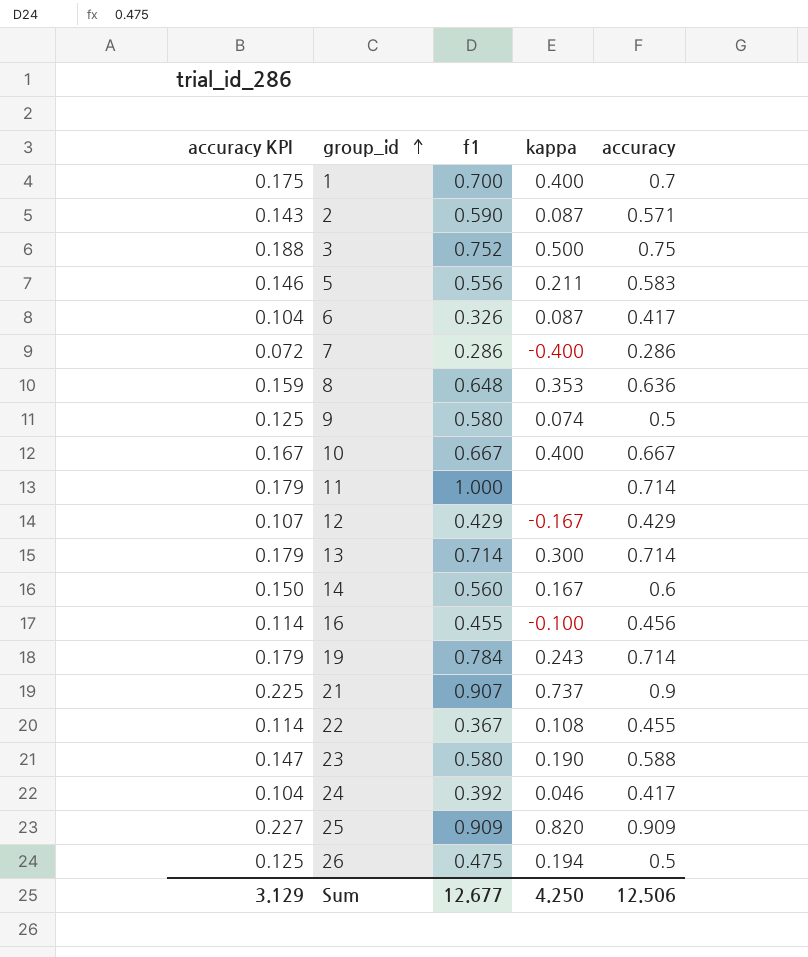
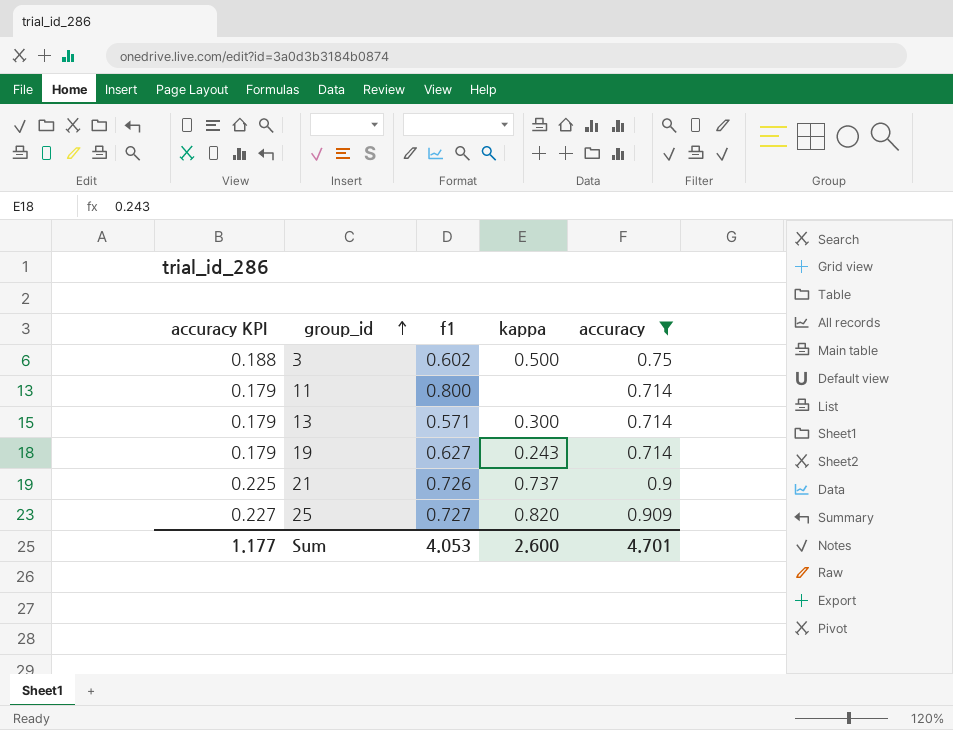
filter: none -> accuracy >= 0.714
3 | f1: 0.752 -> 0.602
11 | f1: 1.000 -> 0.800
13 | f1: 0.714 -> 0.571
19 | f1: 0.784 -> 0.627
21 | f1: 0.907 -> 0.726
25 | f1: 0.909 -> 0.727
Sum | accuracy KPI: 3.129 -> 1.177
Sum | f1: 12.677 -> 4.053
Sum | kappa: 4.250 -> 2.600
Sum | accuracy: 12.506 -> 4.701

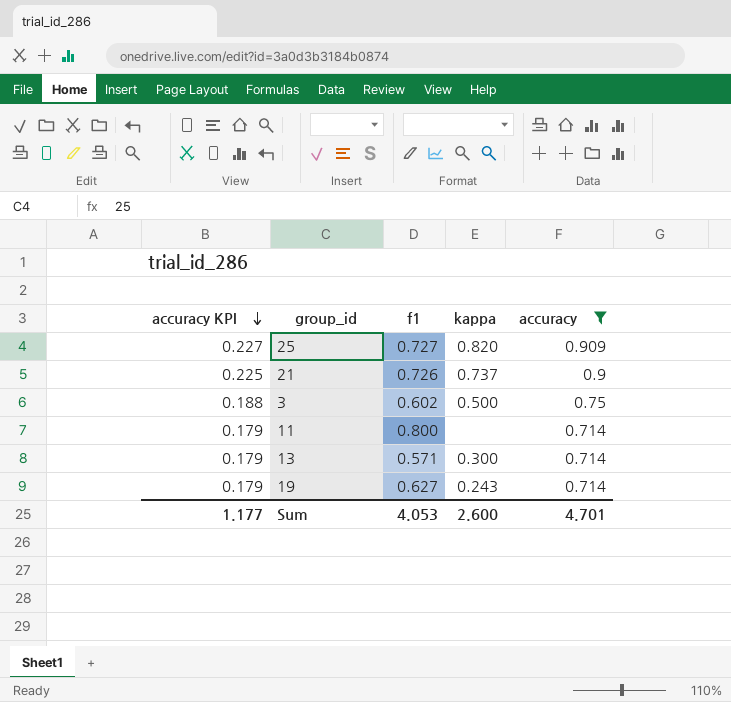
row order: group_id ascending -> accuracy KPI descending

